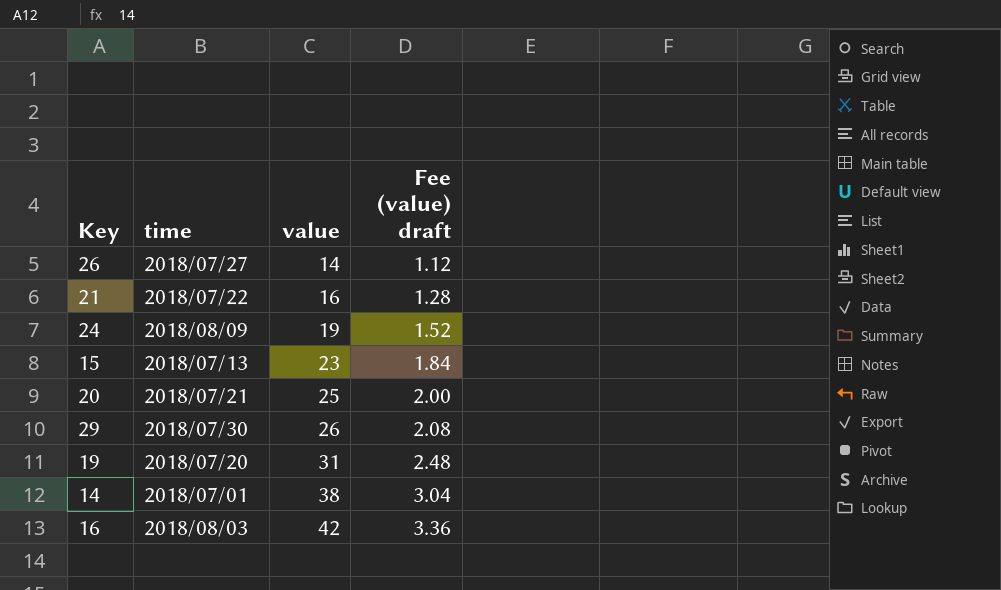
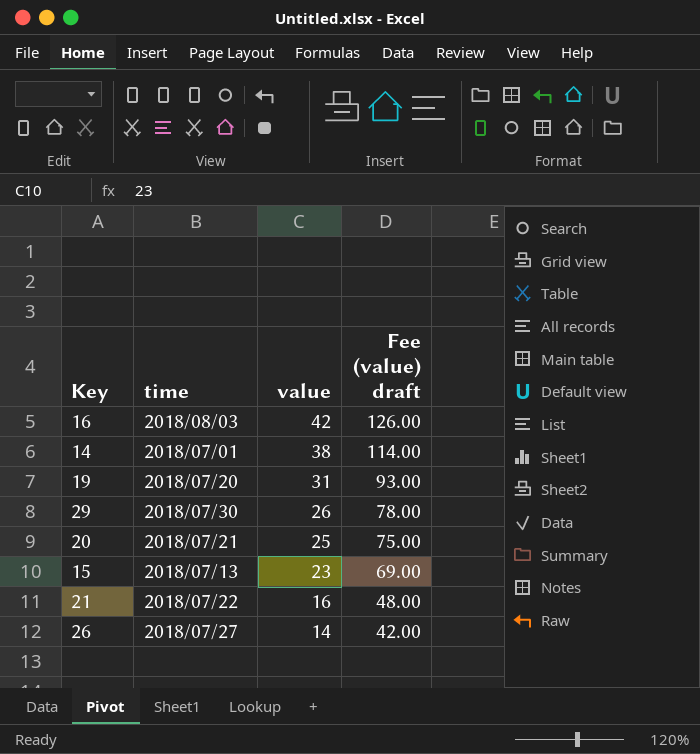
row order: value ascending -> value descending
column Fee (value) draft | formula: [value] * 0.08 -> [value] * 3
row 24: 2018/08/09 | 19 | 1.52 -> none

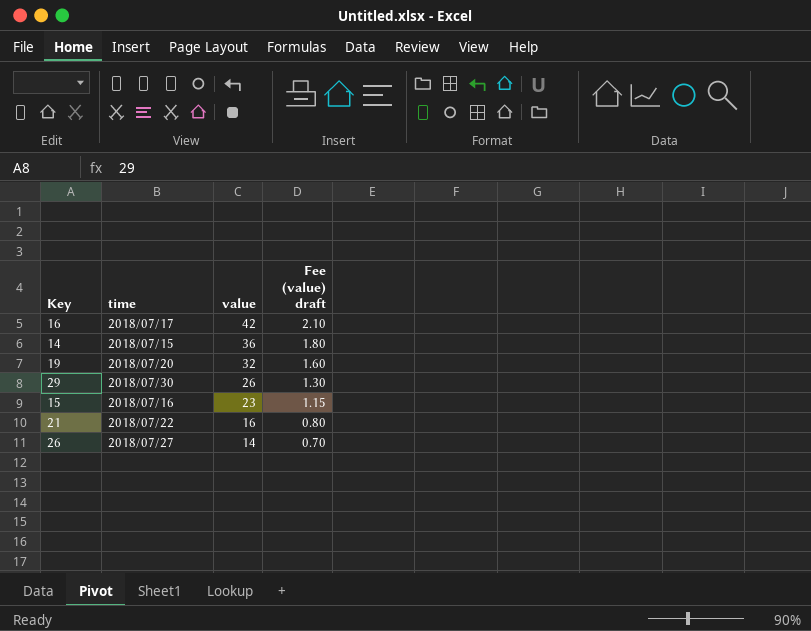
column Fee (value) draft | formula: [value] * 3 -> [value] * 0.05
row 20: 2018/07/21 | 25 | 75.00 -> none
16 | time: 2018/08/03 -> 2018/07/17
14 | time: 2018/07/01 -> 2018/07/15
14 | value: 38 -> 36
19 | value: 31 -> 32
15 | time: 2018/07/13 -> 2018/07/16

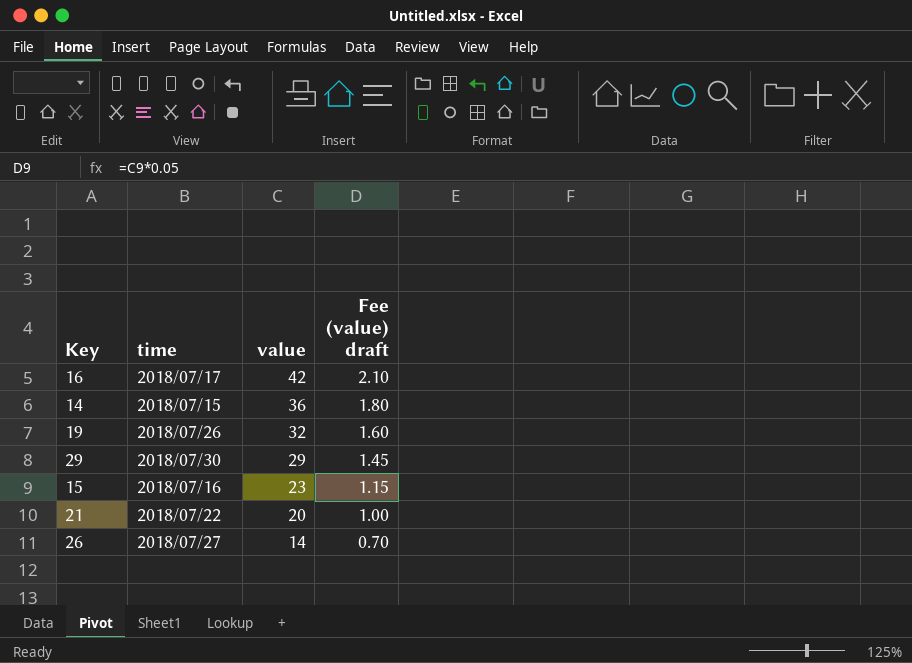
19 | time: 2018/07/20 -> 2018/07/26
29 | value: 26 -> 29
29 | Fee (value) draft: 1.30 -> 1.45
21 | value: 16 -> 20
21 | Fee (value) draft: 0.80 -> 1.00

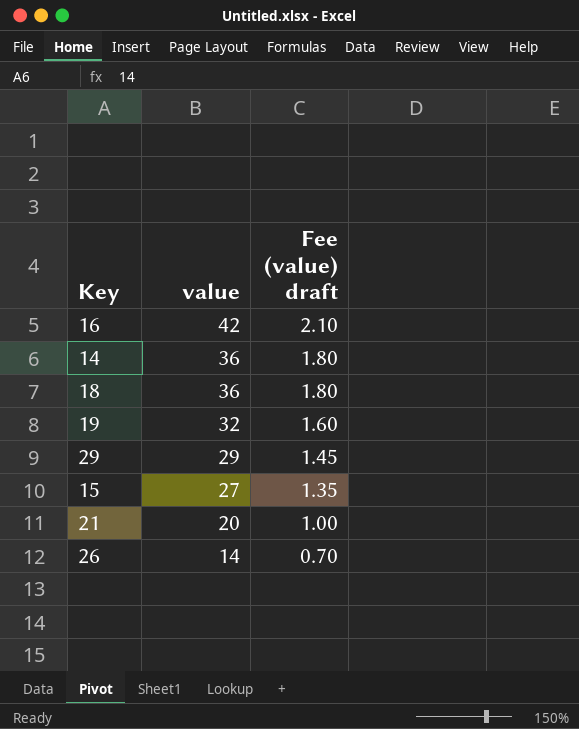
column time | position: 2 -> none
row 18: none -> 36 | 1.80
15 | value: 23 -> 27
15 | Fee (value) draft: 1.15 -> 1.35

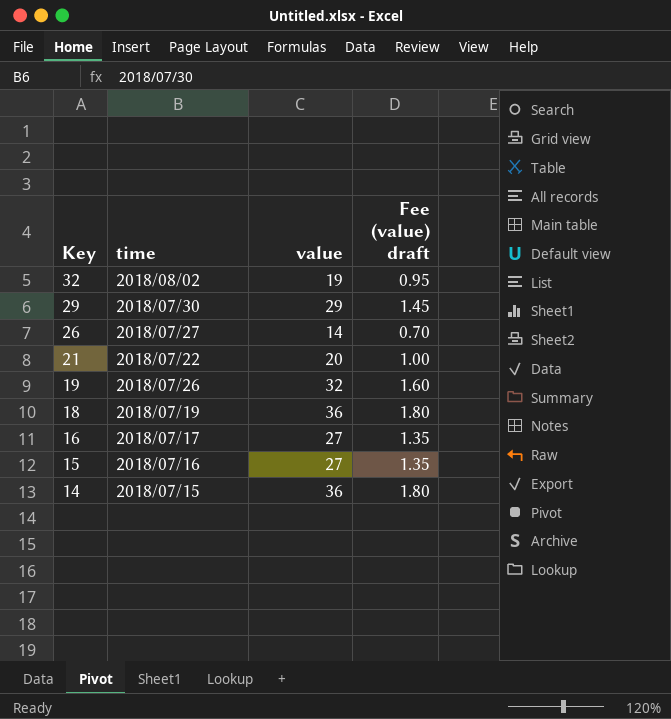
row order: value descending -> Key descending
column time | position: none -> 2
row 32: none -> 2018/08/02 | 19 | 0.95
16 | value: 42 -> 27
16 | Fee (value) draft: 2.10 -> 1.35

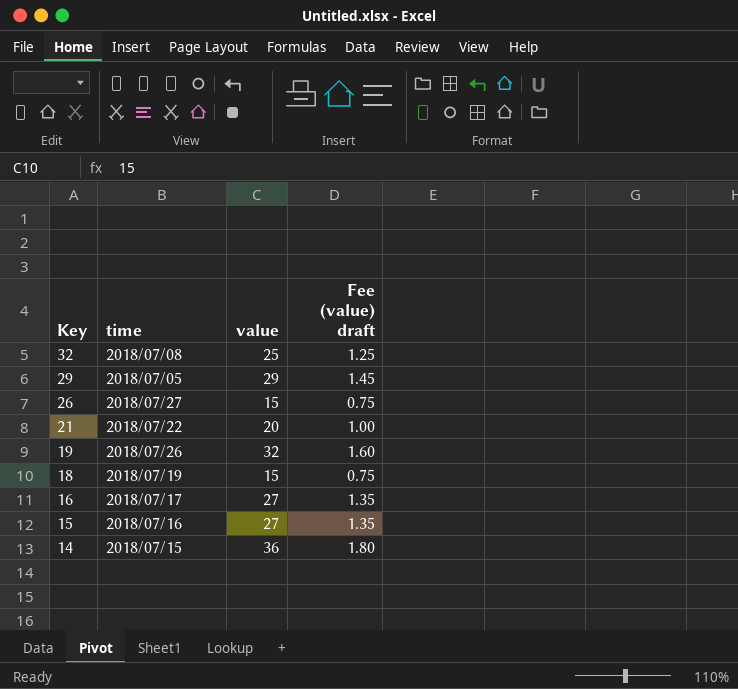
32 | time: 2018/08/02 -> 2018/07/08
32 | value: 19 -> 25
32 | Fee (value) draft: 0.95 -> 1.25
29 | time: 2018/07/30 -> 2018/07/05
26 | value: 14 -> 15
26 | Fee (value) draft: 0.70 -> 0.75
18 | value: 36 -> 15
18 | Fee (value) draft: 1.80 -> 0.75

